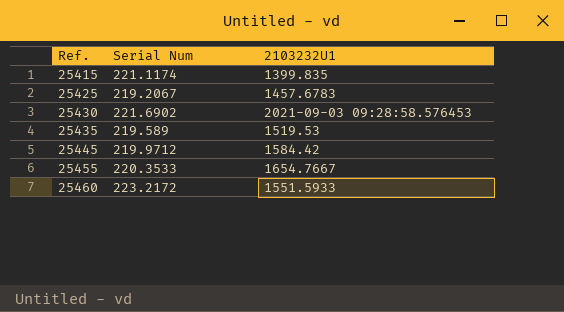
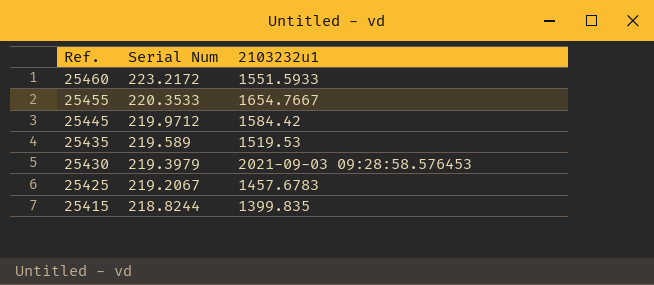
row order: Ref. ascending -> Ref. descending
column name: 2103232U1 -> 2103232u1
25430 | Serial Num: 221.6902 -> 219.3979
25415 | Serial Num: 221.1174 -> 218.8244

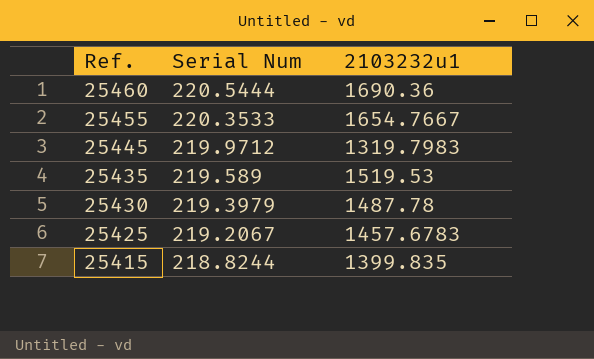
25460 | Serial Num: 223.2172 -> 220.5444
25460 | 2103232u1: 1551.5933 -> 1690.36
25445 | 2103232u1: 1584.42 -> 1319.7983
25430 | 2103232u1: 2021-09-03 09:28:58.576453 -> 1487.78

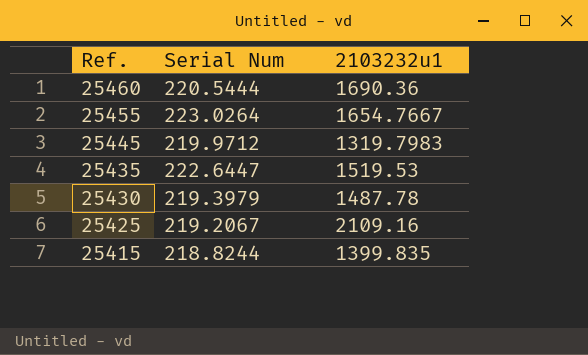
25455 | Serial Num: 220.3533 -> 223.0264
25435 | Serial Num: 219.589 -> 222.6447
25425 | 2103232u1: 1457.6783 -> 2109.16

